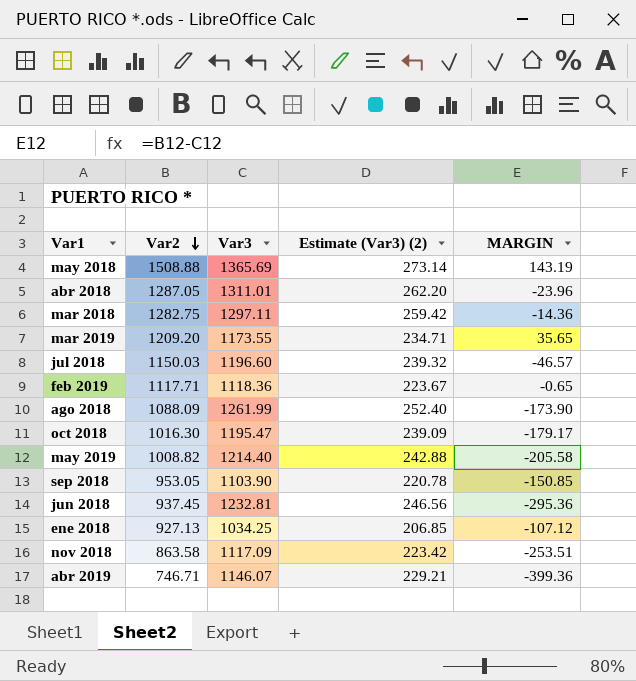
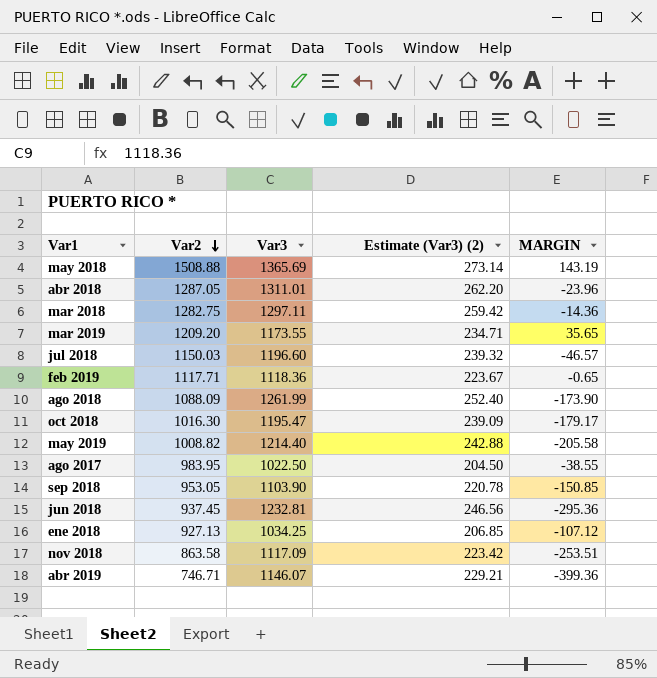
row ago 2017: none -> 983.95 | 1022.50 | 204.50 | -38.55

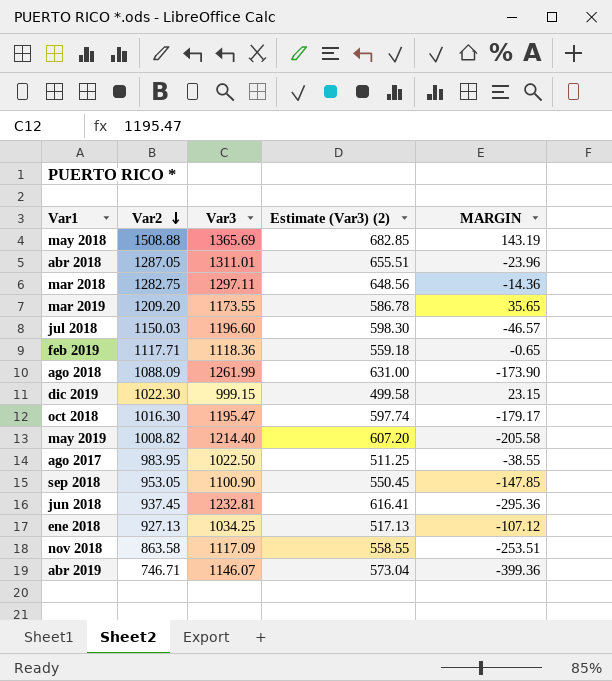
column Estimate (Var3) (2) | formula: [Var3] * 0.2 -> [Var3] * 0.5
row dic 2019: none -> 1022.30 | 999.15 | 499.58 | 23.15
sep 2018 | Var3: 1103.90 -> 1100.90
sep 2018 | MARGIN: -150.85 -> -147.85

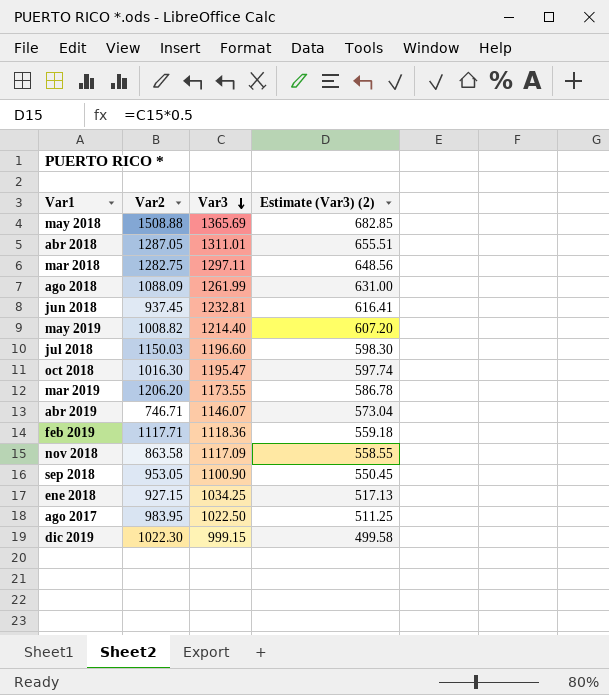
row order: Var2 descending -> Var3 descending
column MARGIN | formula: [Var2] - [Var3] -> none
mar 2019 | Var2: 1209.20 -> 1206.20
ene 2018 | Var2: 927.13 -> 927.15

